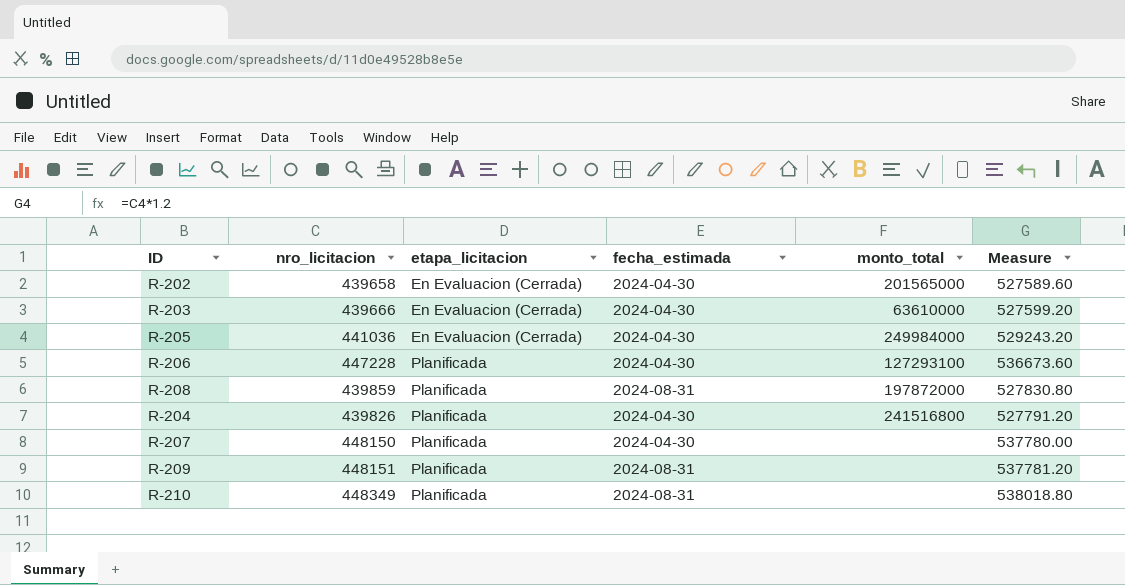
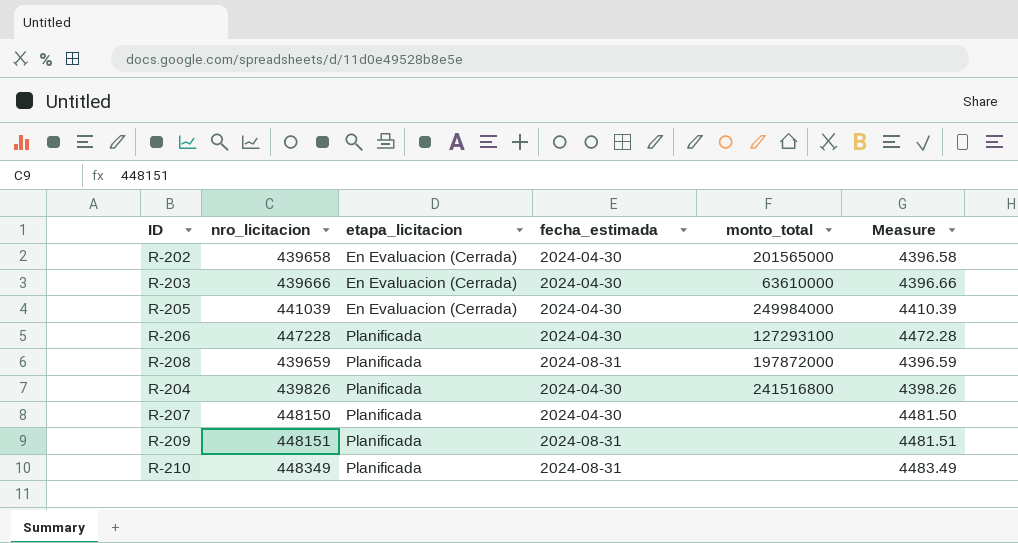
column Measure | formula: [nro_licitacion] * 1.2 -> [nro_licitacion] * 0.01
R-205 | nro_licitacion: 441036 -> 441039
R-208 | nro_licitacion: 439859 -> 439659

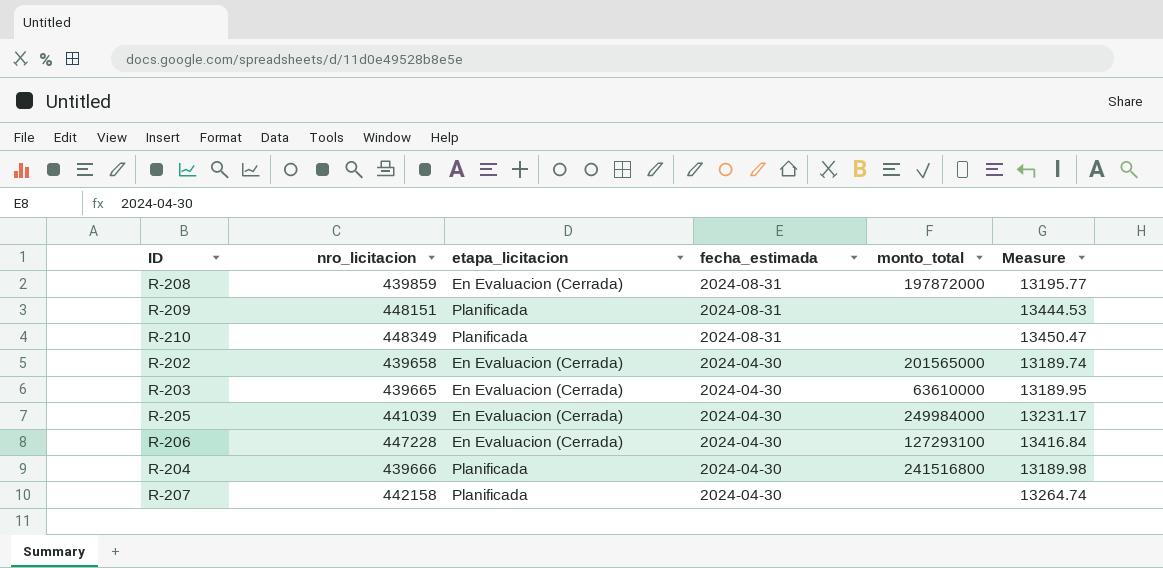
row order: etapa_licitacion ascending -> fecha_estimada descending
column Measure | formula: [nro_licitacion] * 0.01 -> [nro_licitacion] * 0.03
R-208 | nro_licitacion: 439659 -> 439859
R-208 | etapa_licitacion: Planificada -> En Evaluacion (Cerrada)
R-203 | nro_licitacion: 439666 -> 439665
R-206 | etapa_licitacion: Planificada -> En Evaluacion (Cerrada)
R-204 | nro_licitacion: 439826 -> 439666
R-207 | nro_licitacion: 448150 -> 442158

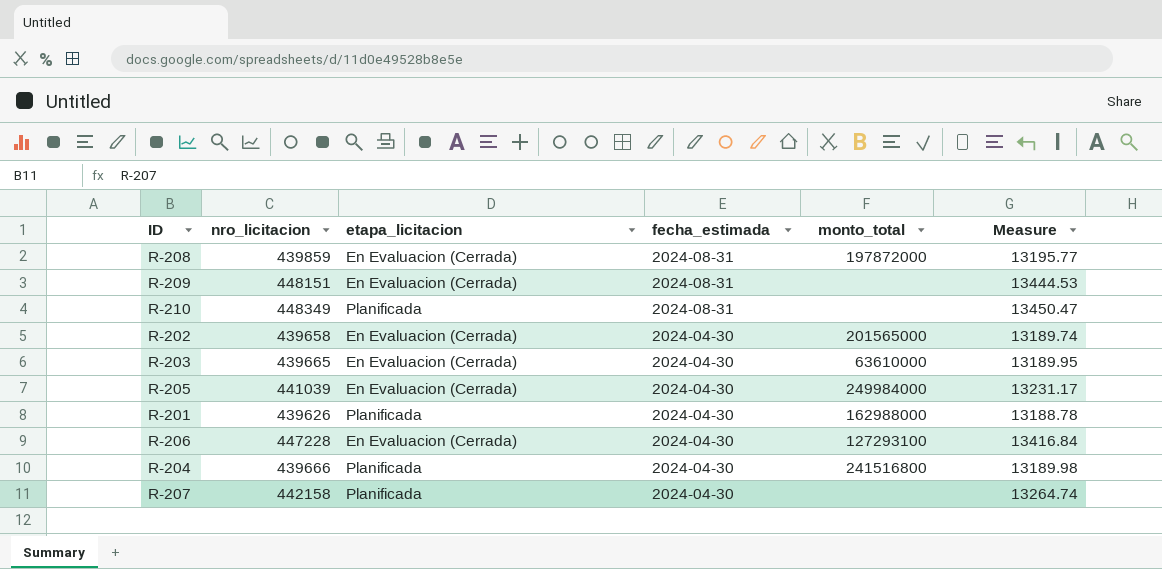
R-209 | etapa_licitacion: Planificada -> En Evaluacion (Cerrada)
row R-201: none -> 439626 | Planificada | 2024-04-30 | 162988000 | 13188.78

